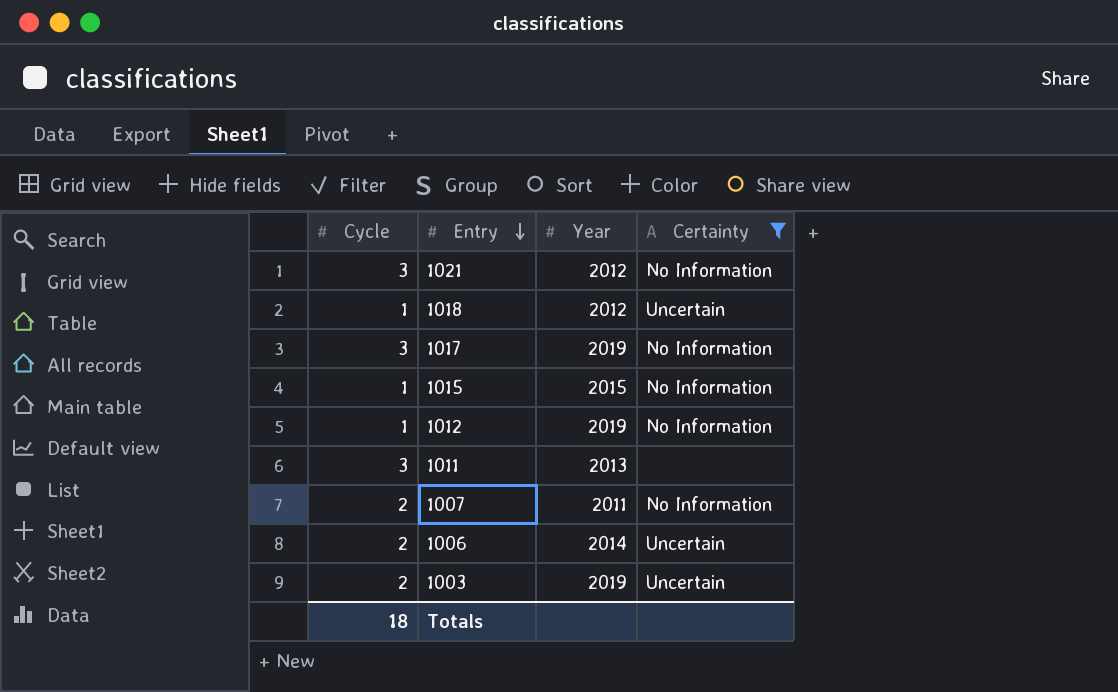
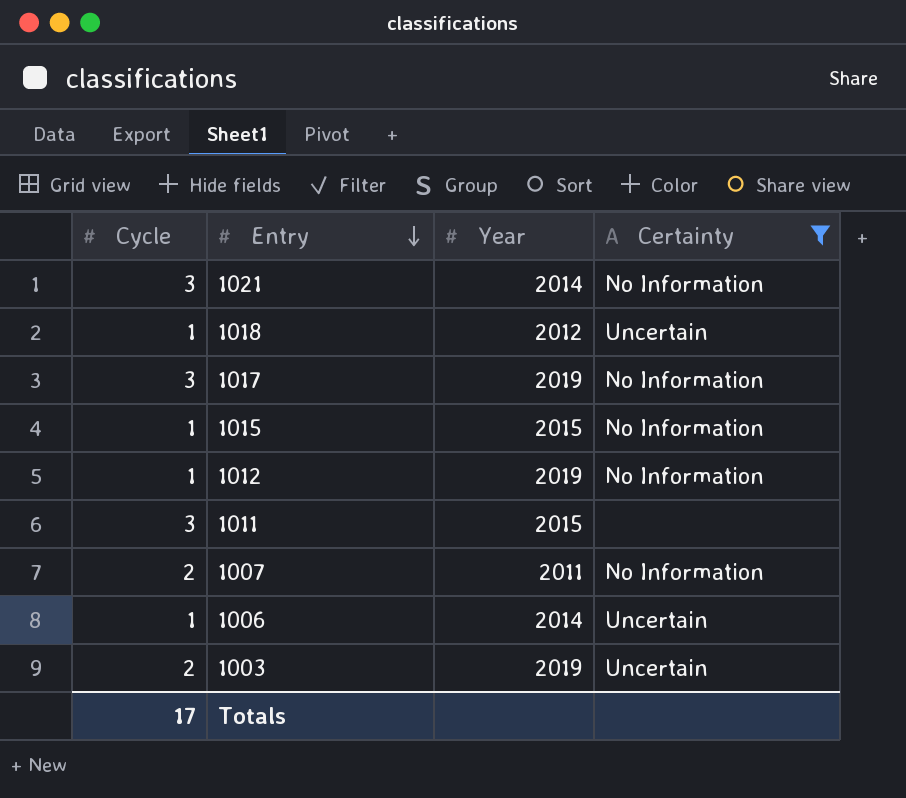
1021 | Year: 2012 -> 2014
1011 | Year: 2013 -> 2015
1006 | Cycle: 2 -> 1
Totals | Cycle: 18 -> 17

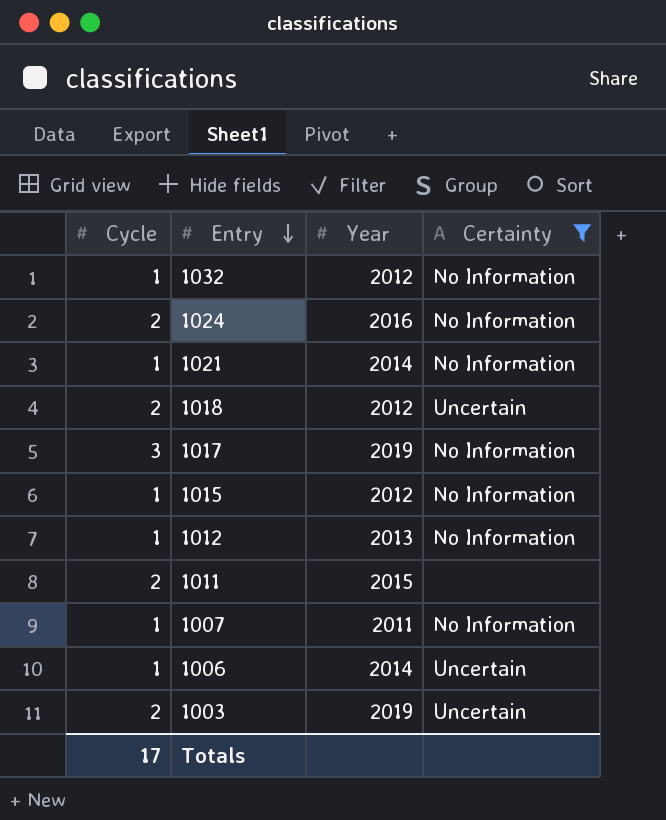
row 1032: none -> 1 | 2012 | No Information
row 1024: none -> 2 | 2016 | No Information
1021 | Cycle: 3 -> 1
1018 | Cycle: 1 -> 2
1015 | Year: 2015 -> 2012
1012 | Year: 2019 -> 2013
1011 | Cycle: 3 -> 2
1007 | Cycle: 2 -> 1

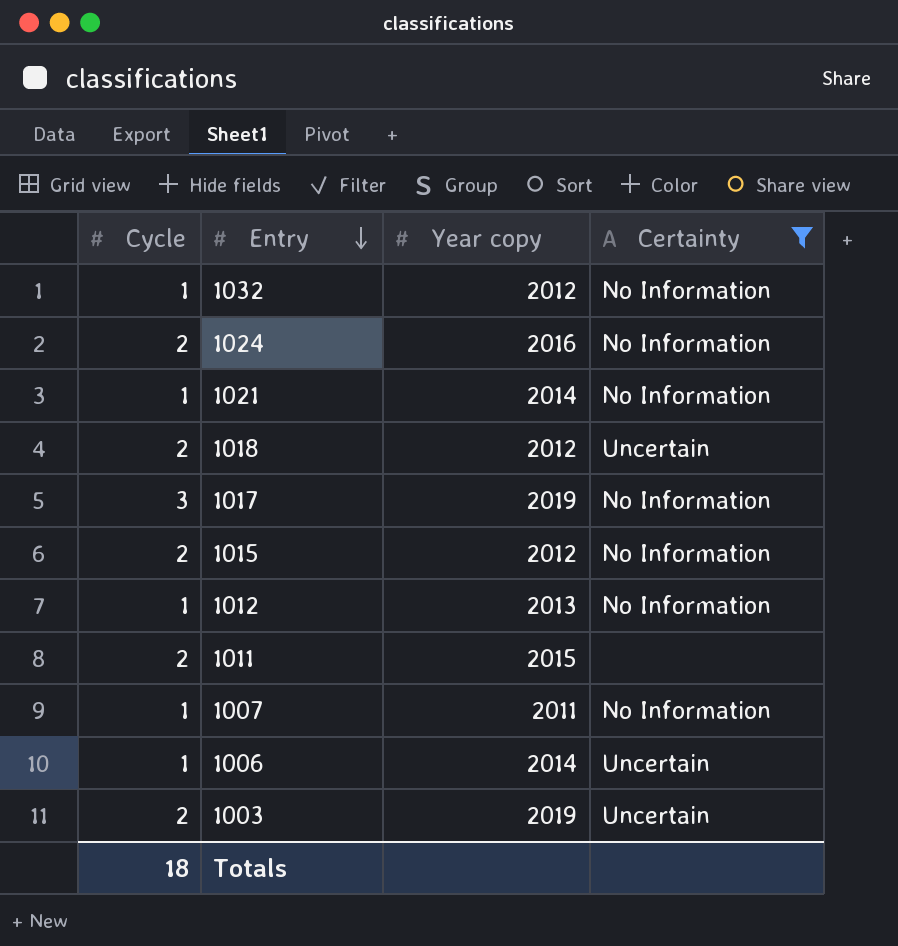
column name: Year -> Year copy
1015 | Cycle: 1 -> 2
Totals | Cycle: 17 -> 18

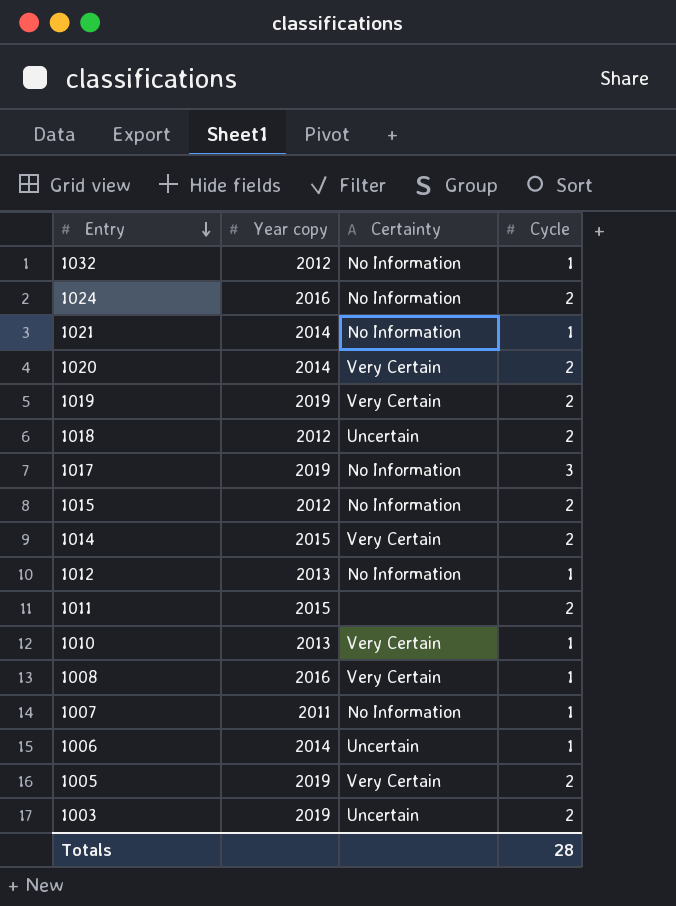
filter: Certainty != Very Certain -> none
column Cycle | position: 1 -> 4
Totals | Cycle: 18 -> 28

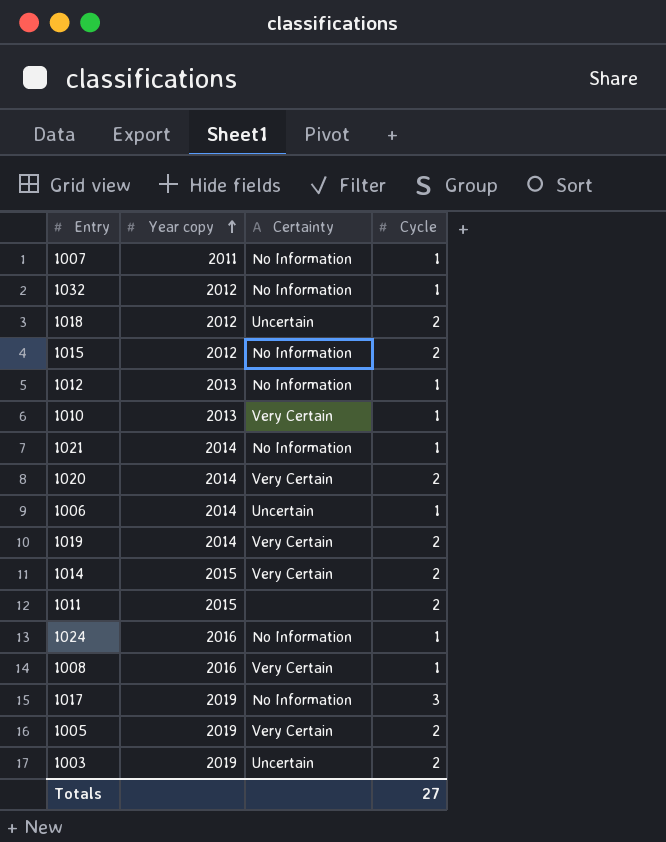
row order: Entry descending -> Year copy ascending
1019 | Year copy: 2019 -> 2014
1024 | Cycle: 2 -> 1
Totals | Cycle: 28 -> 27

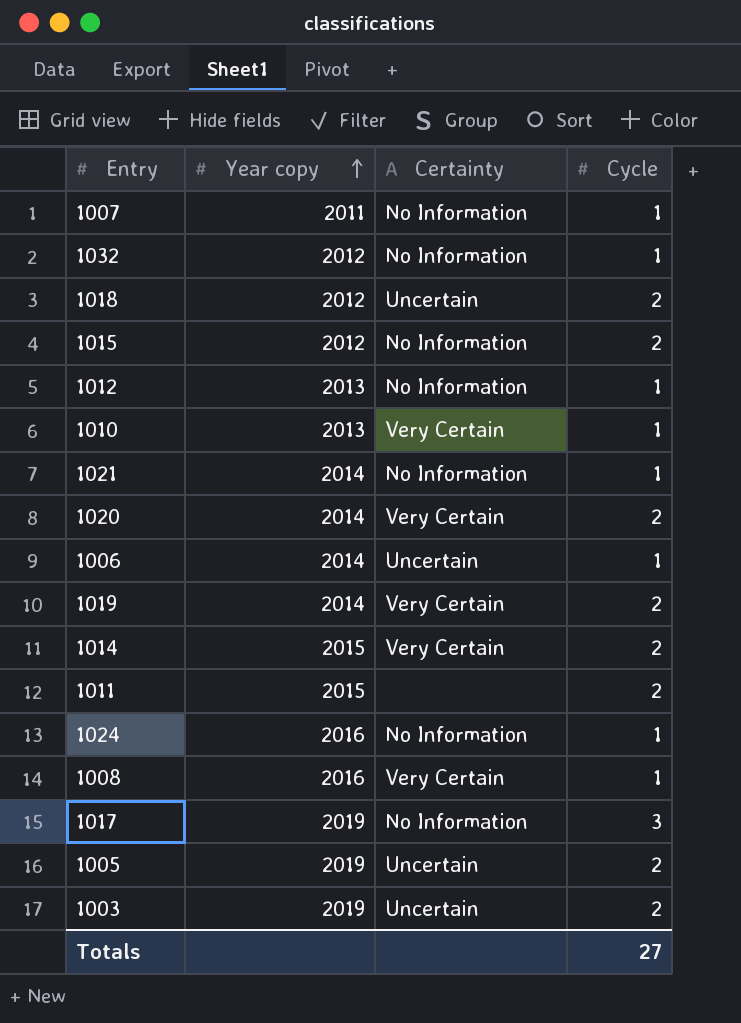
1005 | Certainty: Very Certain -> Uncertain

